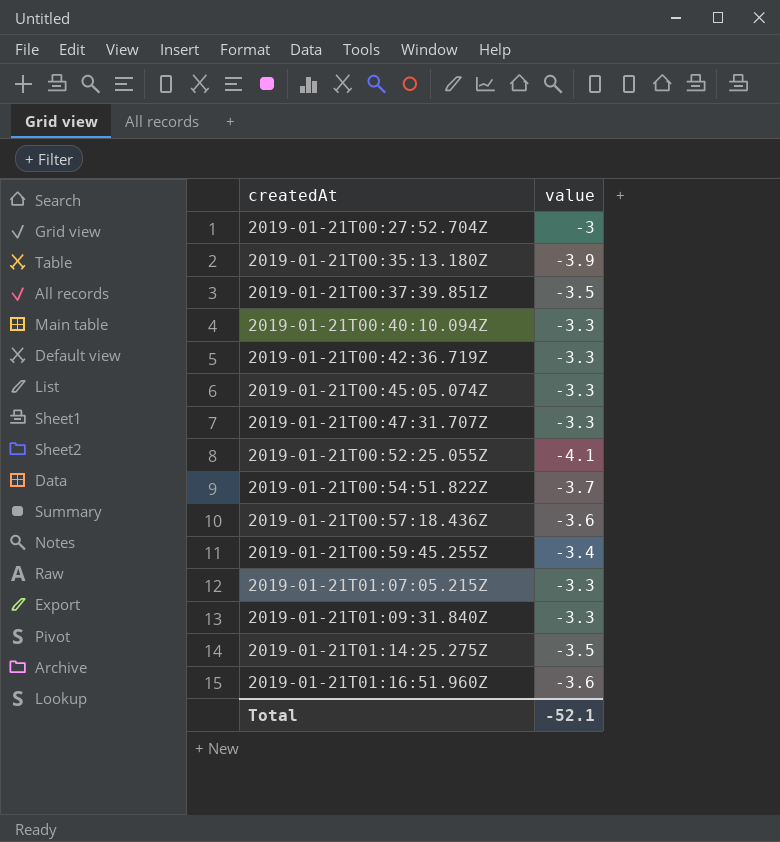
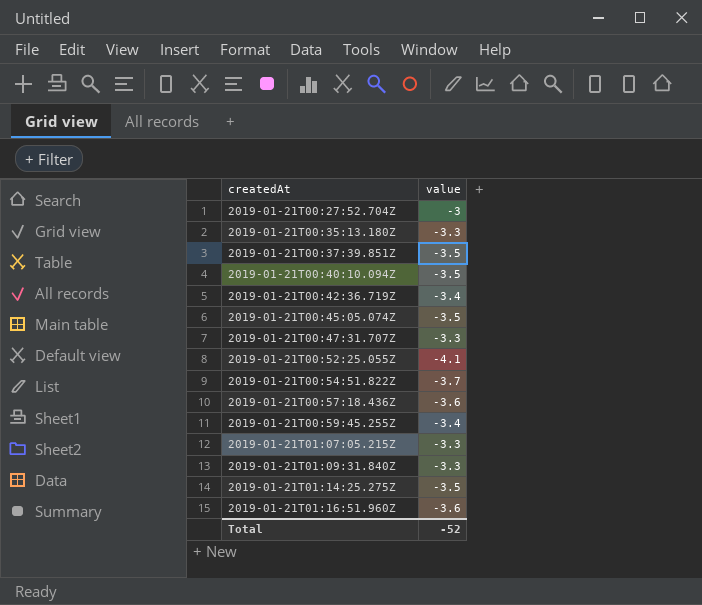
2019-01-21T00:35:13.180Z | value: -3.9 -> -3.3
2019-01-21T00:40:10.094Z | value: -3.3 -> -3.5
2019-01-21T00:42:36.719Z | value: -3.3 -> -3.4
2019-01-21T00:45:05.074Z | value: -3.3 -> -3.5
Total | value: -52.1 -> -52

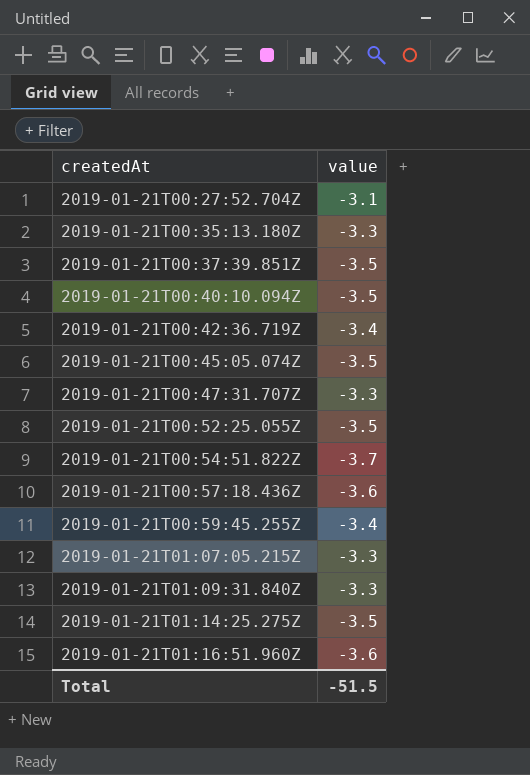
2019-01-21T00:27:52.704Z | value: -3 -> -3.1
2019-01-21T00:52:25.055Z | value: -4.1 -> -3.5
Total | value: -52 -> -51.5

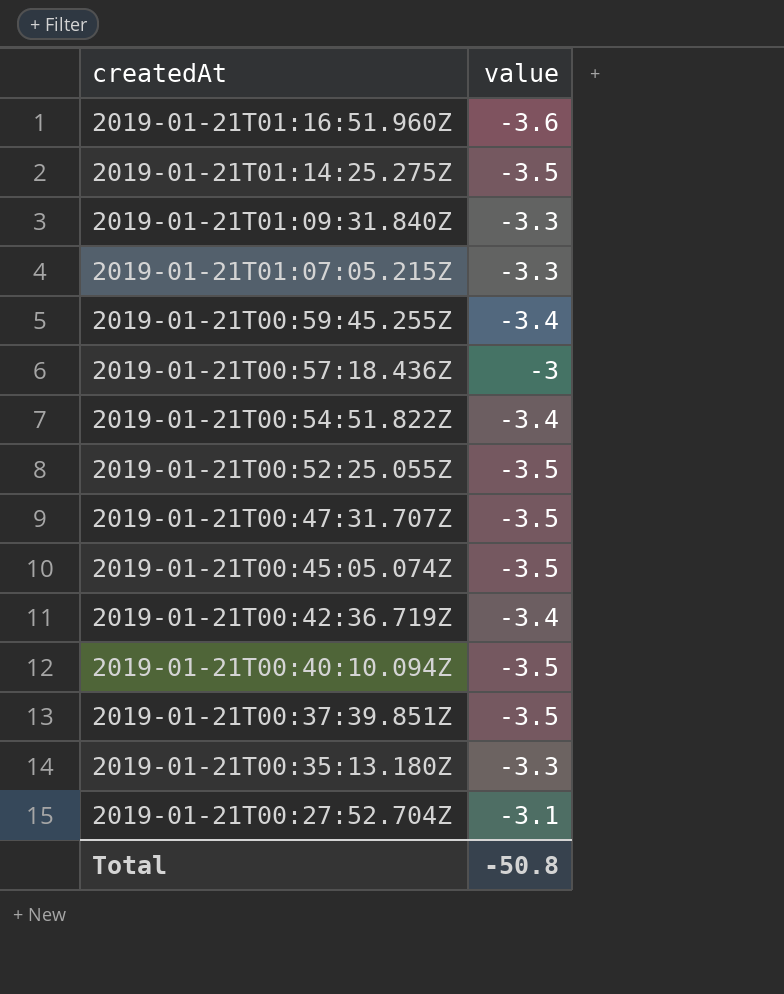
row order: createdAt ascending -> createdAt descending
2019-01-21T00:57:18.436Z | value: -3.6 -> -3
2019-01-21T00:54:51.822Z | value: -3.7 -> -3.4
2019-01-21T00:47:31.707Z | value: -3.3 -> -3.5
Total | value: -51.5 -> -50.8

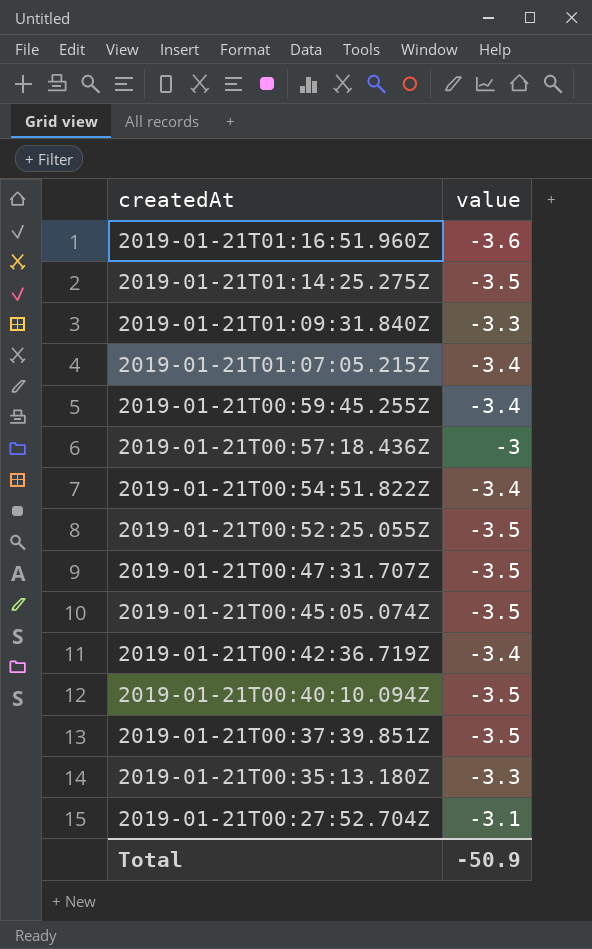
2019-01-21T01:07:05.215Z | value: -3.3 -> -3.4
Total | value: -50.8 -> -50.9

